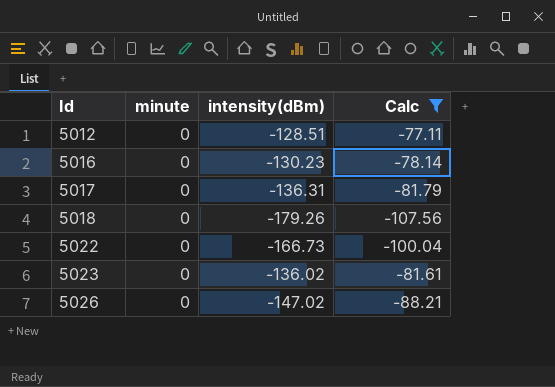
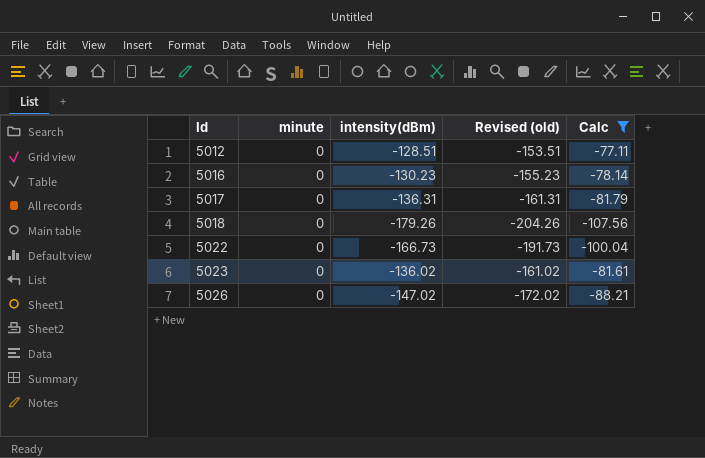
column Revised (old) | formula: none -> [intensity(dBm)] - 25

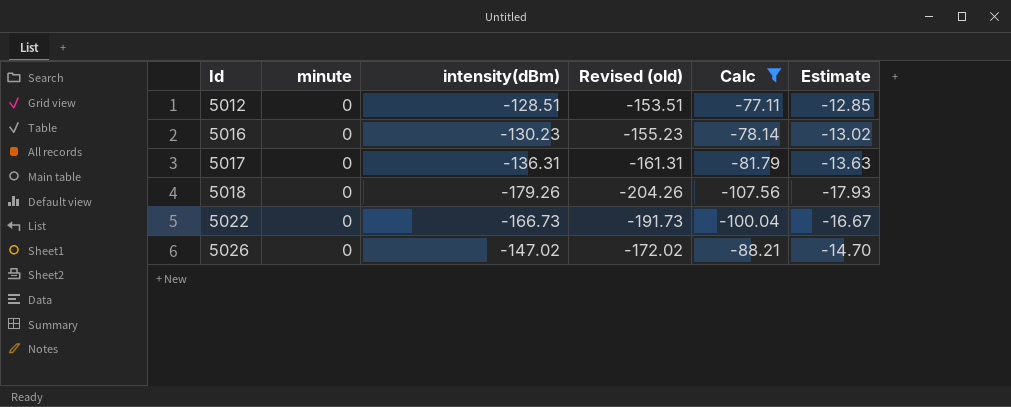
column Estimate | formula: none -> [intensity(dBm)] * 0.1
row 5023: 0 | -136.02 | -161.02 | -81.61 -> none

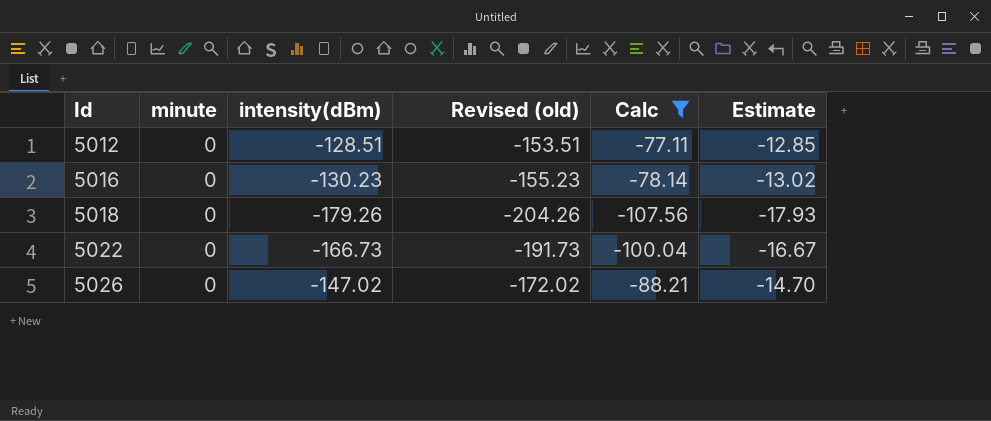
row 5017: 0 | -136.31 | -161.31 | -81.79 | -13.63 -> none

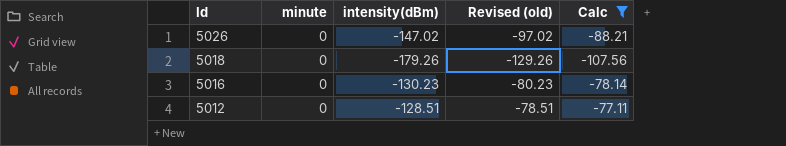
row order: Id ascending -> Id descending
column Estimate | formula: [intensity(dBm)] * 0.1 -> none
column Revised (old) | formula: [intensity(dBm)] - 25 -> [intensity(dBm)] + 50
row 5022: 0 | -166.73 | -191.73 | -100.04 | -16.67 -> none

